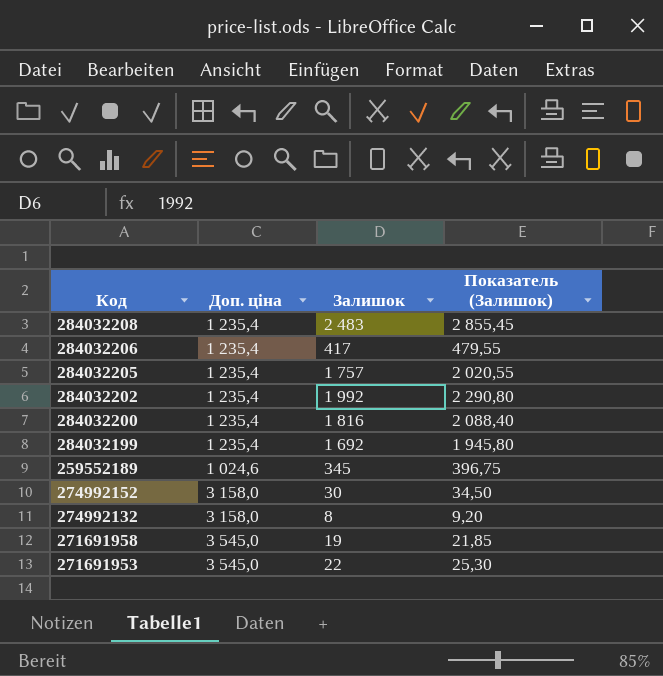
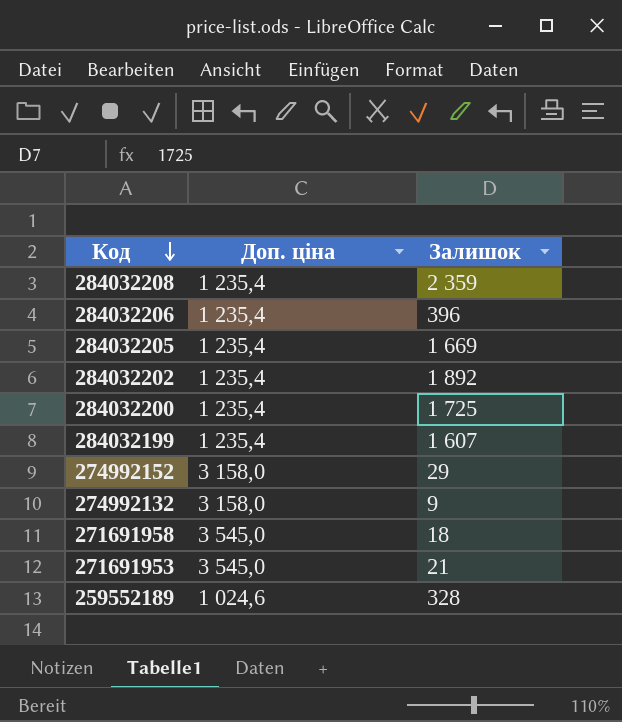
row order: none -> Код descending
column Показатель (Залишок) | formula: [Залишок] * 1,15 -> none
284032208 | Залишок: 2 483 -> 2 359
284032206 | Залишок: 417 -> 396
284032205 | Залишок: 1 757 -> 1 669
284032202 | Залишок: 1 992 -> 1 892
284032200 | Залишок: 1 816 -> 1 725
284032199 | Залишок: 1 692 -> 1 607
274992152 | Залишок: 30 -> 29
274992132 | Залишок: 8 -> 9
271691958 | Залишок: 19 -> 18
271691953 | Залишок: 22 -> 21
259552189 | Залишок: 345 -> 328

